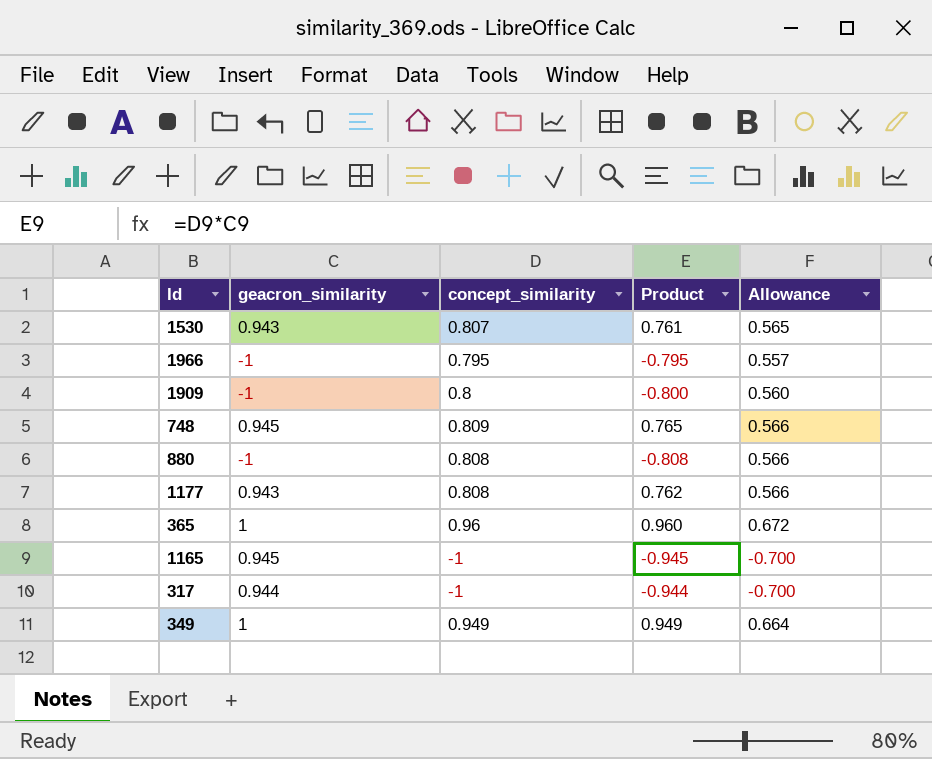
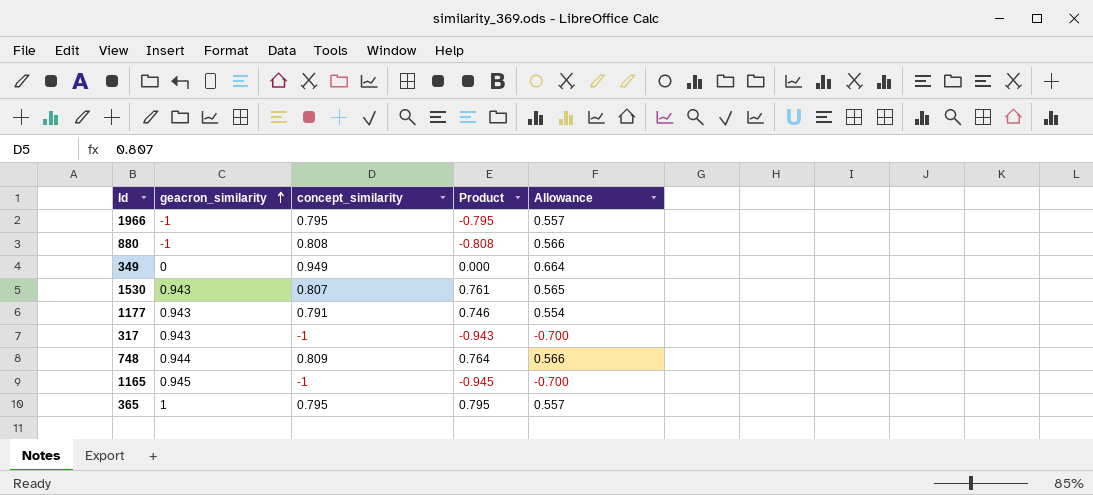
row order: none -> geacron_similarity ascending
row 1909: -1 | 0.8 | -0.800 | 0.560 -> none
349 | geacron_similarity: 1 -> 0
349 | Product: 0.949 -> 0.000
1177 | concept_similarity: 0.808 -> 0.791
1177 | Product: 0.762 -> 0.746
1177 | Allowance: 0.566 -> 0.554
317 | geacron_similarity: 0.944 -> 0.943
317 | Product: -0.944 -> -0.943
748 | geacron_similarity: 0.945 -> 0.944
748 | Product: 0.765 -> 0.764
365 | concept_similarity: 0.96 -> 0.795
365 | Product: 0.960 -> 0.795
365 | Allowance: 0.672 -> 0.557

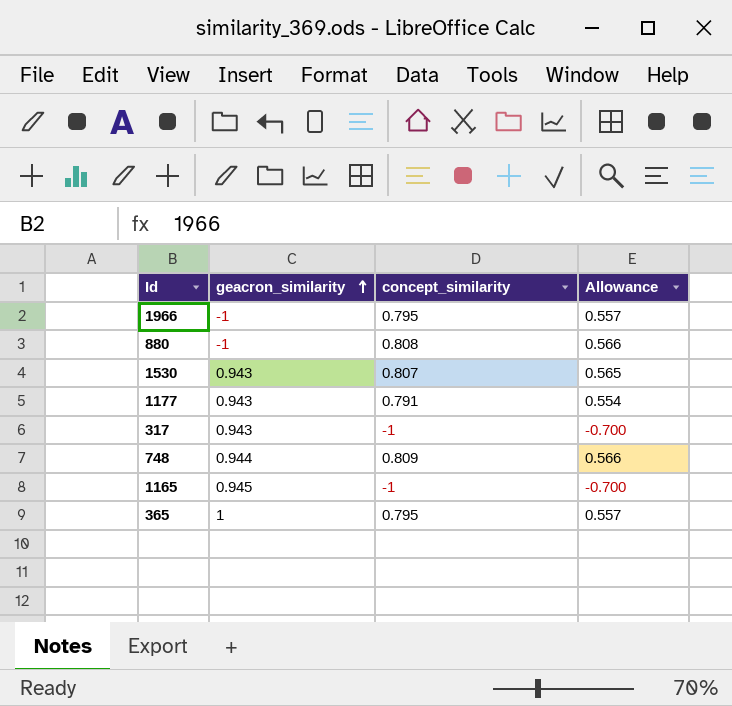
column Product | formula: [geacron_similarity] * [concept_similarity] -> none
row 349: 0 | 0.949 | 0.000 | 0.664 -> none

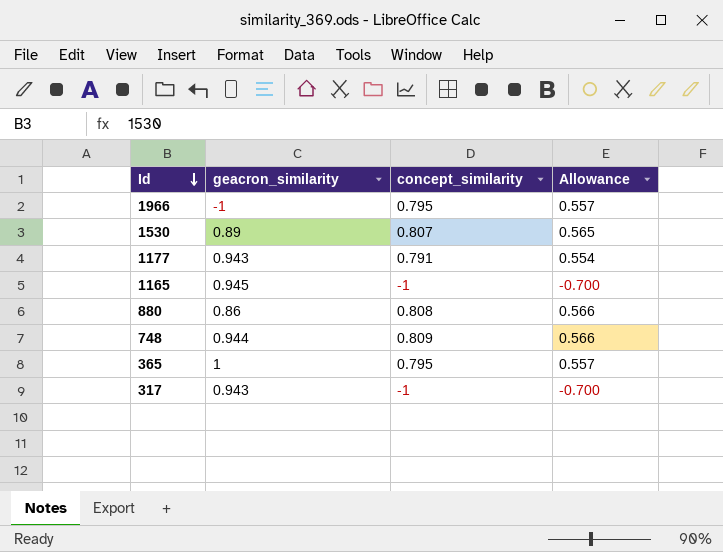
row order: geacron_similarity ascending -> Id descending
1530 | geacron_similarity: 0.943 -> 0.89
880 | geacron_similarity: -1 -> 0.86

